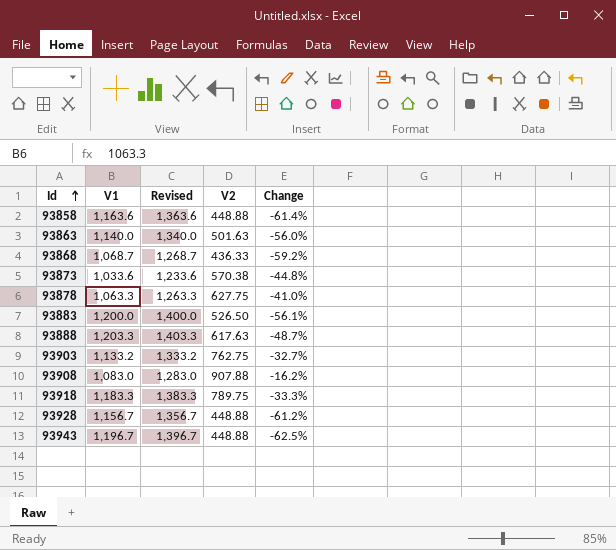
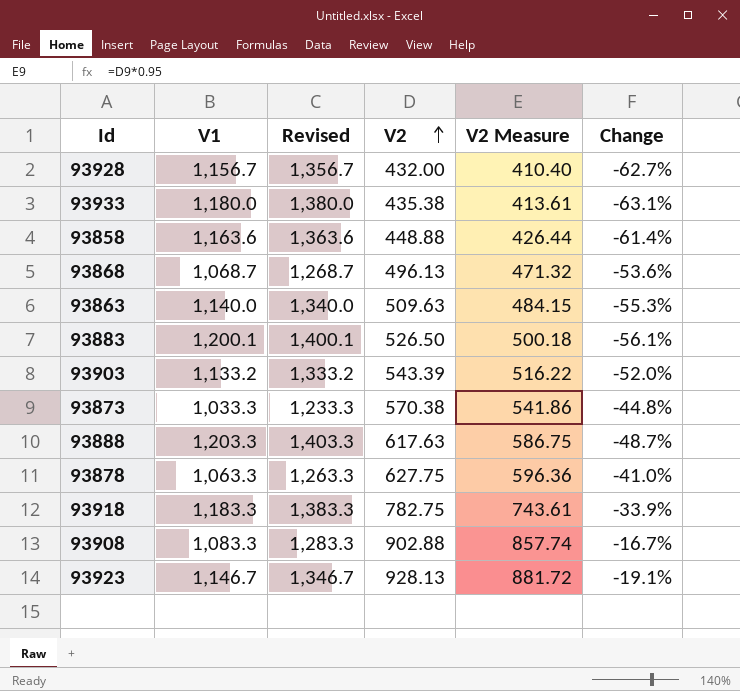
row order: Id ascending -> V2 ascending
column V2 Measure | formula: none -> [V2] * 0.95
row 93943: 1,196.7 | 1,396.7 | 448.88 | -62.5% -> none
93928 | V2: 448.88 -> 432.00
93928 | Change: -61.2% -> -62.7%
row 93933: none -> 1,180.0 | 1,380.0 | 435.38 | 413.61 | -63.1%
93868 | V2: 436.33 -> 496.13
93868 | Change: -59.2% -> -53.6%
93863 | V2: 501.63 -> 509.63
93863 | Change: -56.0% -> -55.3%
93883 | V1: 1,200.0 -> 1,200.1
93883 | Revised: 1,400.0 -> 1,400.1
93903 | V2: 762.75 -> 543.39
93903 | Change: -32.7% -> -52.0%
93873 | V1: 1,033.6 -> 1,033.3
93873 | Revised: 1,233.6 -> 1,233.3
93918 | V2: 789.75 -> 782.75
93918 | Change: -33.3% -> -33.9%
93908 | V1: 1,083.0 -> 1,083.3
93908 | Revised: 1,283.0 -> 1,283.3
93908 | V2: 907.88 -> 902.88
93908 | Change: -16.2% -> -16.7%
row 93923: none -> 1,146.7 | 1,346.7 | 928.13 | 881.72 | -19.1%

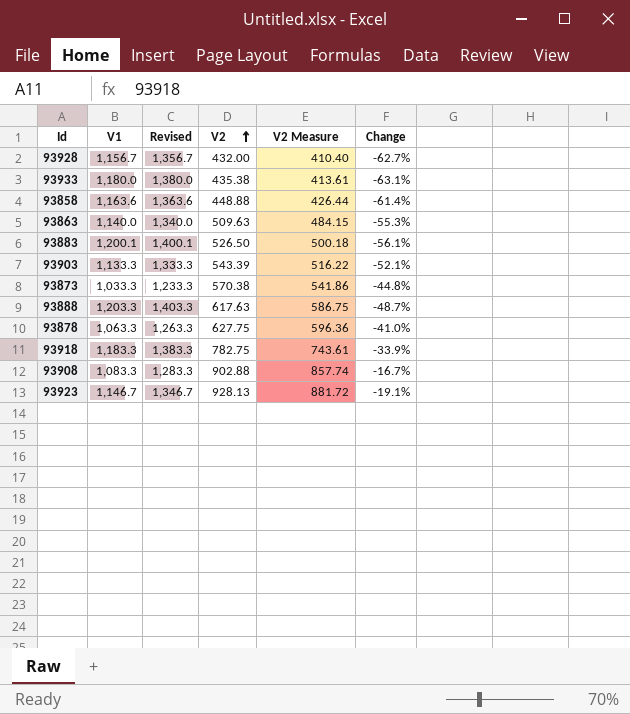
row 93868: 1,068.7 | 1,268.7 | 496.13 | 471.32 | -53.6% -> none
93903 | V1: 1,133.2 -> 1,133.3
93903 | Revised: 1,333.2 -> 1,333.3
93903 | Change: -52.0% -> -52.1%

